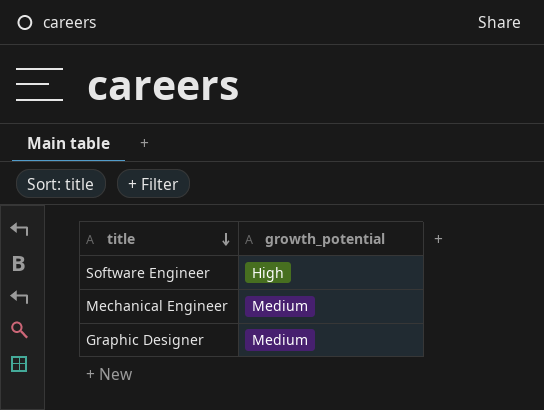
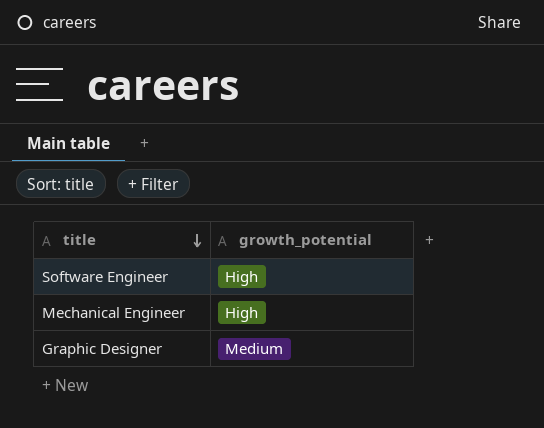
Mechanical Engineer | growth_potential: Medium -> High

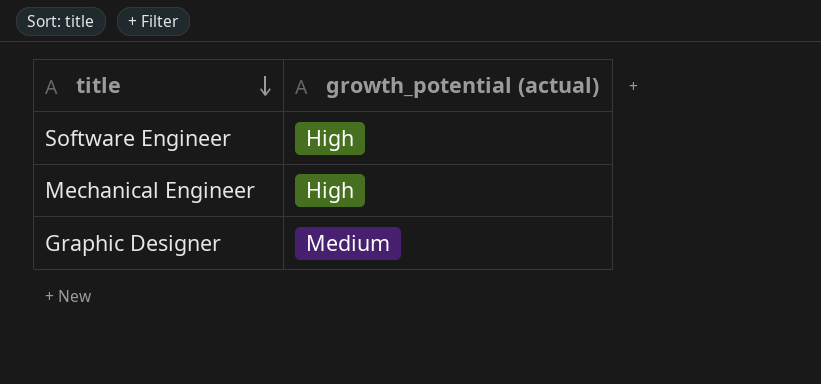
column name: growth_potential -> growth_potential (actual)

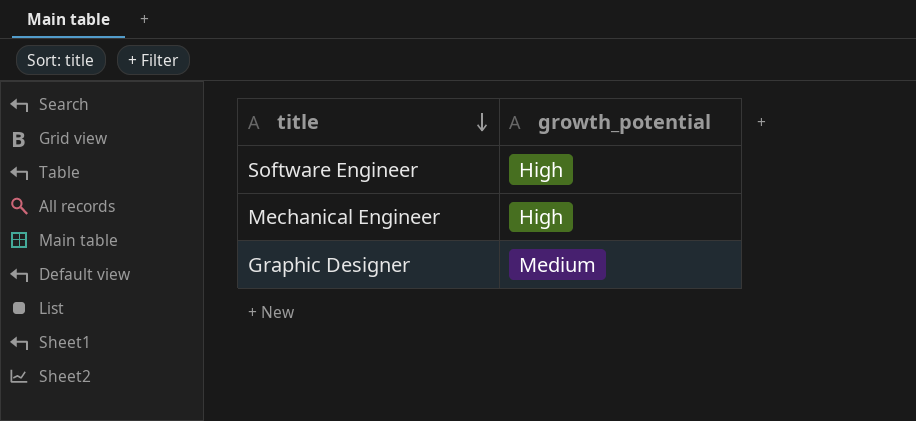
column name: growth_potential (actual) -> growth_potential

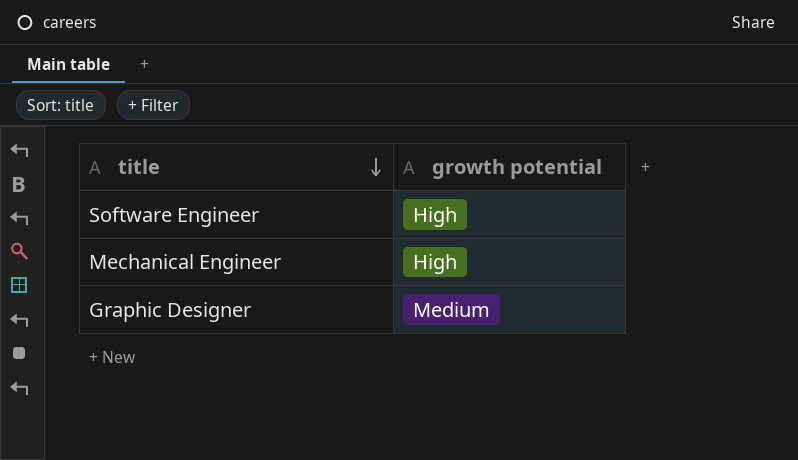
column name: growth_potential -> growth potential

